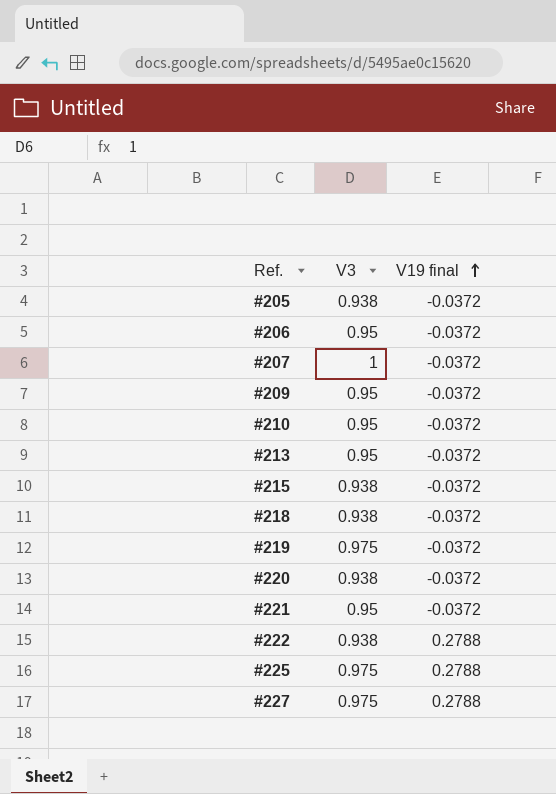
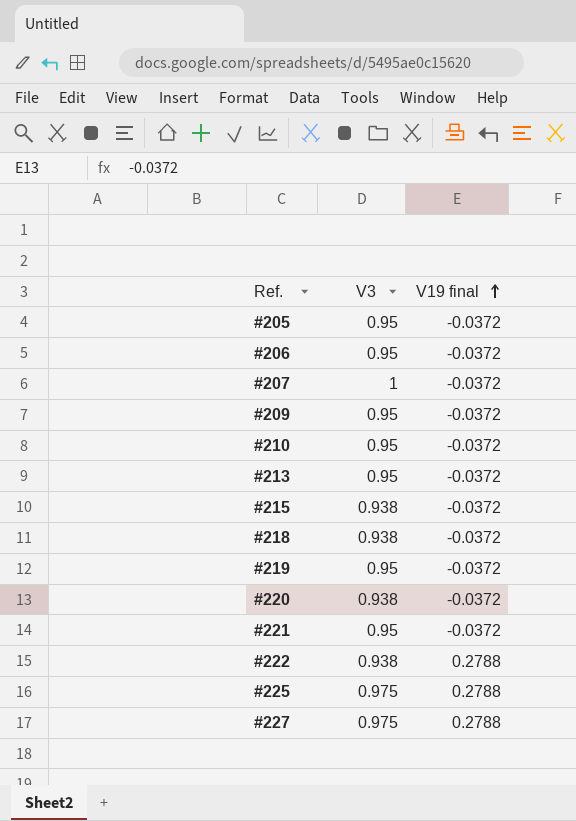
#205 | V3: 0.938 -> 0.95
#219 | V3: 0.975 -> 0.95

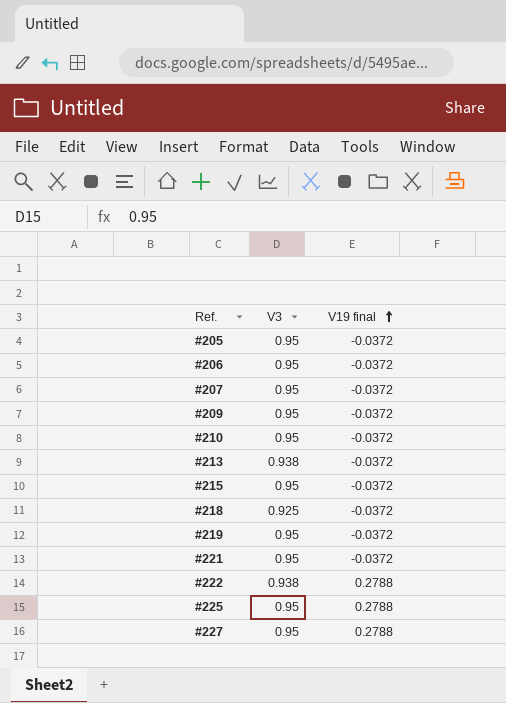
row #220: 0.938 | -0.0372 -> none
#207 | V3: 1 -> 0.95
#213 | V3: 0.95 -> 0.938
#215 | V3: 0.938 -> 0.95
#218 | V3: 0.938 -> 0.925
#225 | V3: 0.975 -> 0.95
#227 | V3: 0.975 -> 0.95

